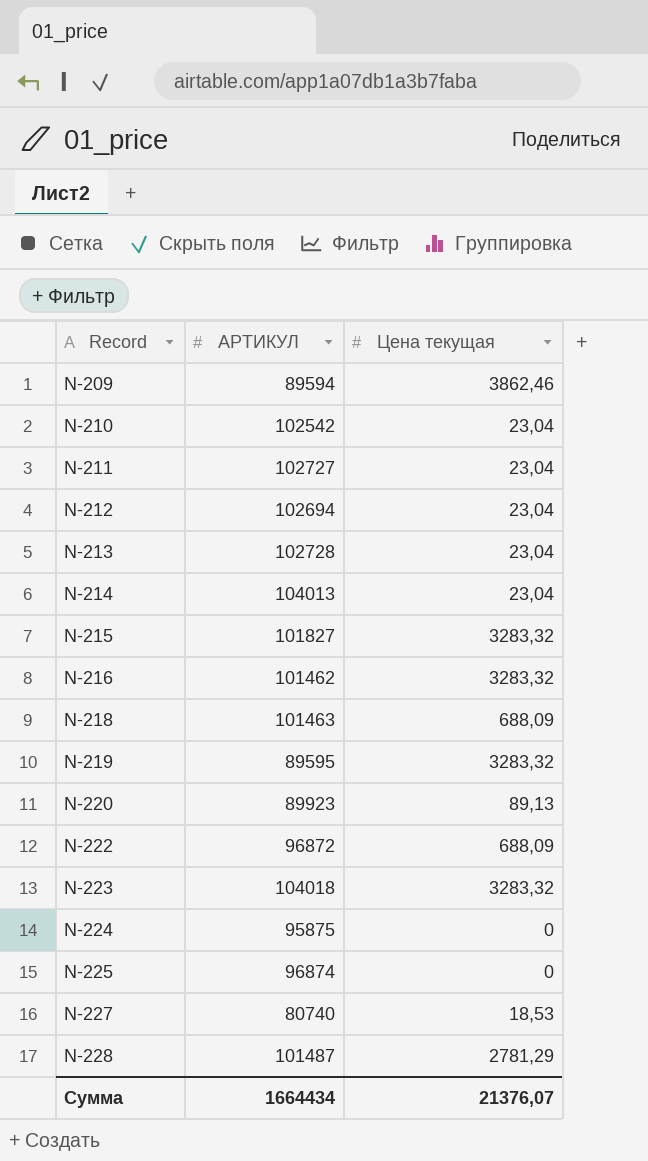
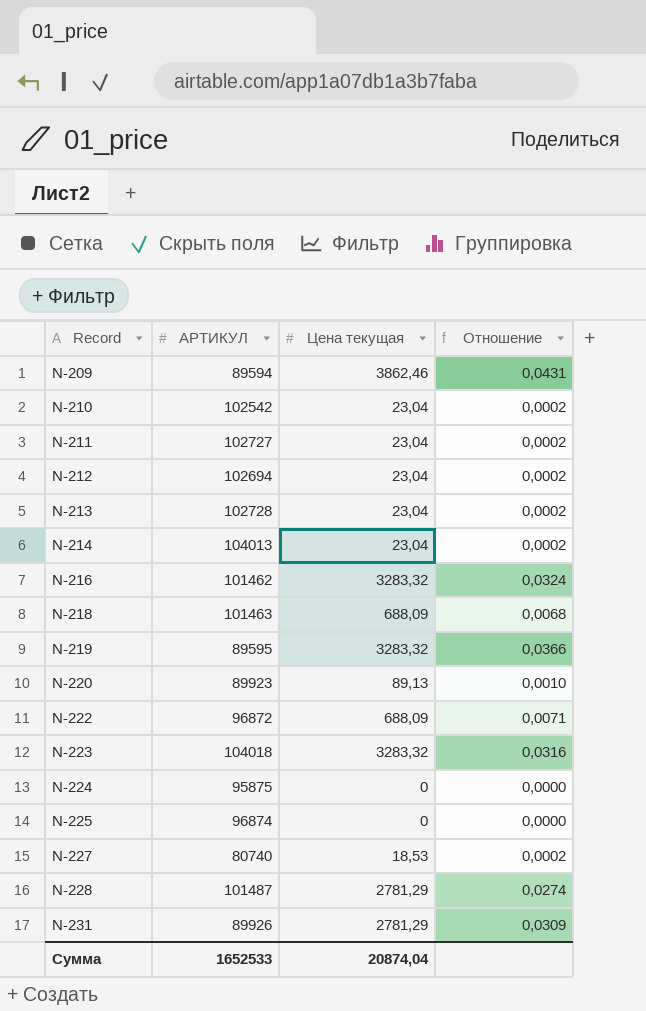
column Отношение | formula: none -> [Цена текущая] / [АРТИКУЛ]
row N-215: 101827 | 3283,32 -> none
row N-231: none -> 89926 | 2781,29 | 0,0309
Сумма | АРТИКУЛ: 1664434 -> 1652533
Сумма | Цена текущая: 21376,07 -> 20874,04

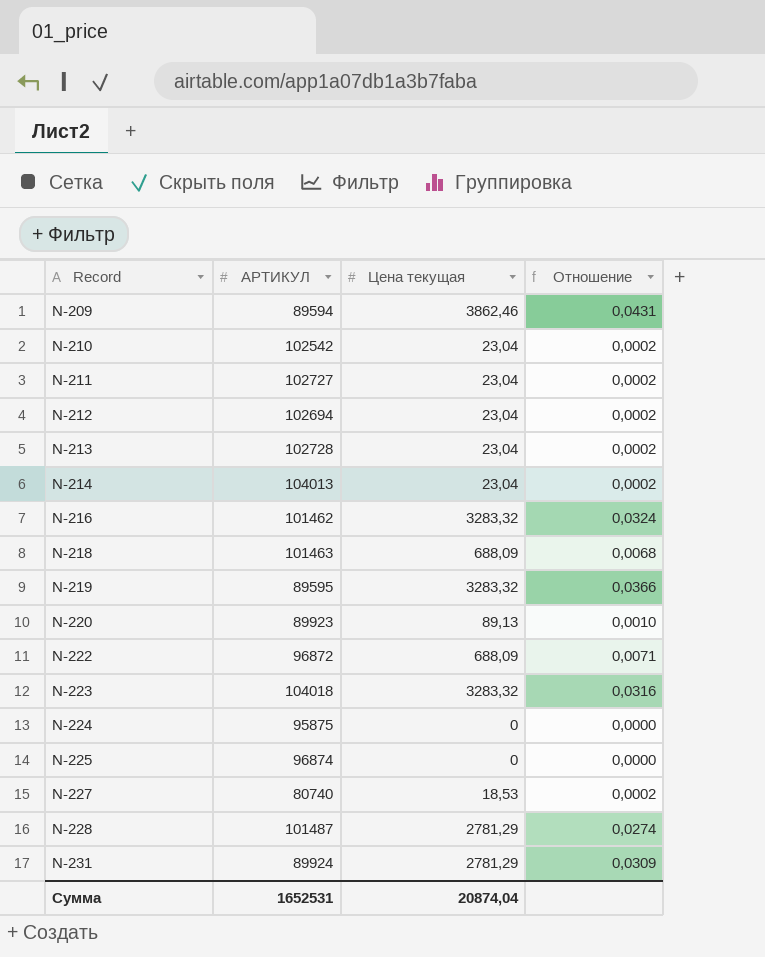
N-231 | АРТИКУЛ: 89926 -> 89924
Сумма | АРТИКУЛ: 1652533 -> 1652531

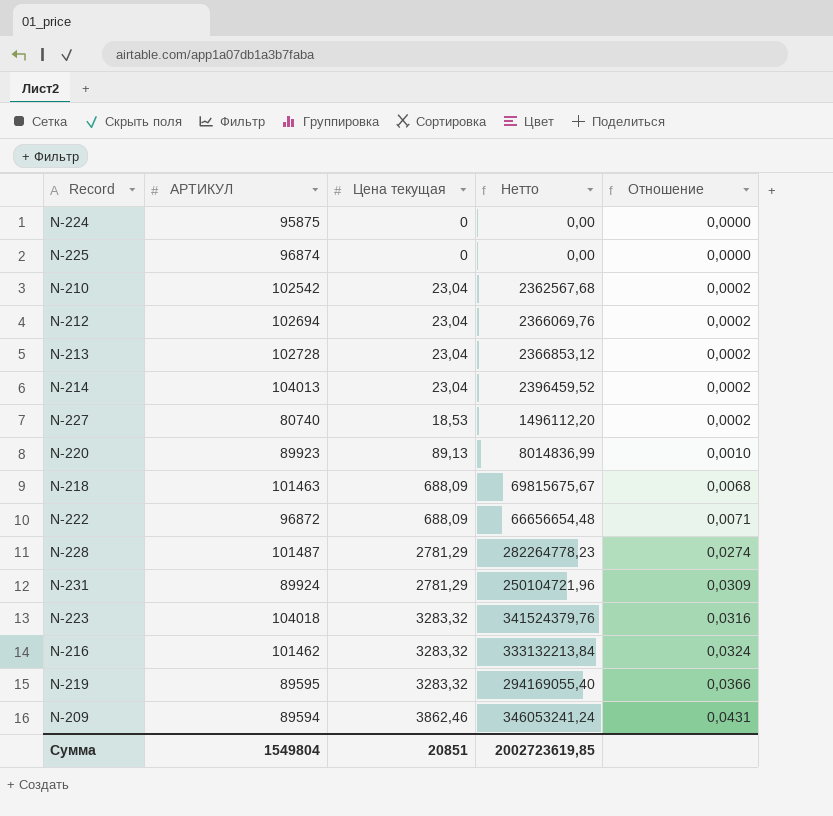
row order: Record ascending -> Отношение ascending
column Нетто | formula: none -> [АРТИКУЛ] * [Цена текущая]
row N-211: 102727 | 23,04 | 0,0002 -> none
Сумма | АРТИКУЛ: 1652531 -> 1549804
Сумма | Цена текущая: 20874,04 -> 20851

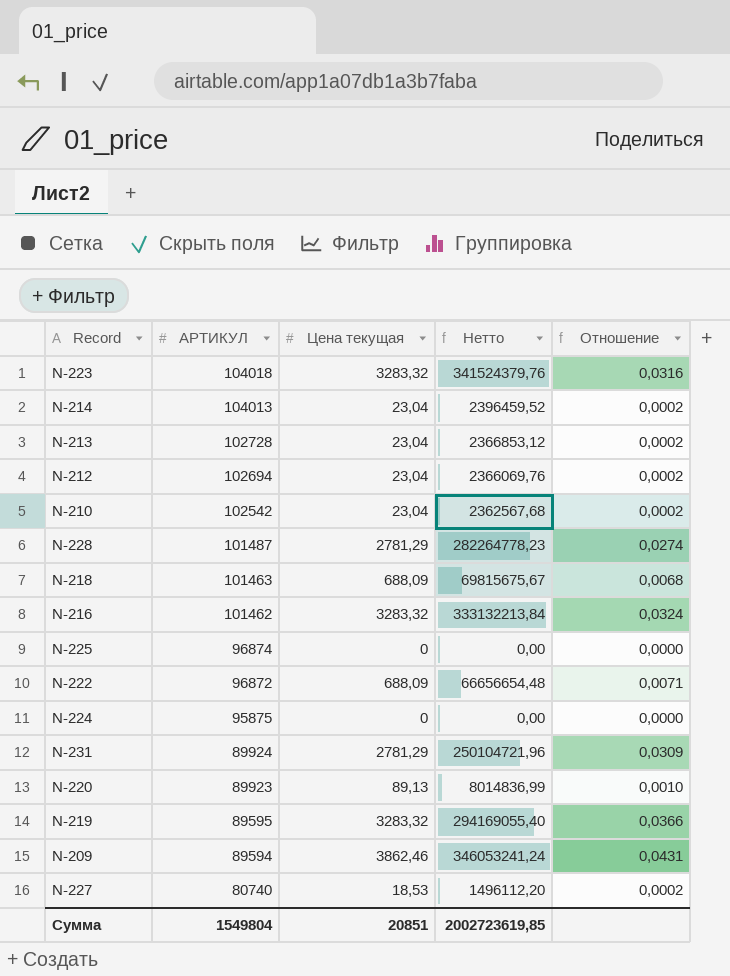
row order: Отношение ascending -> АРТИКУЛ descending

